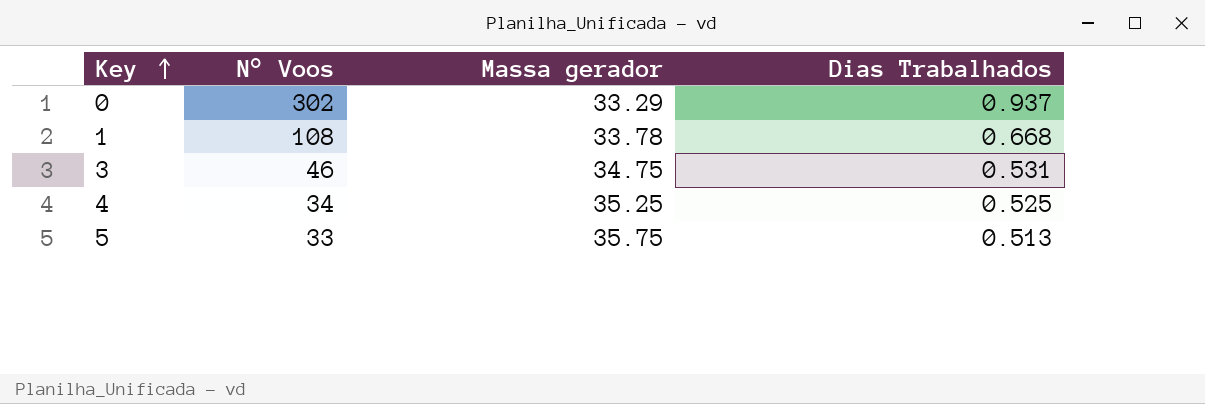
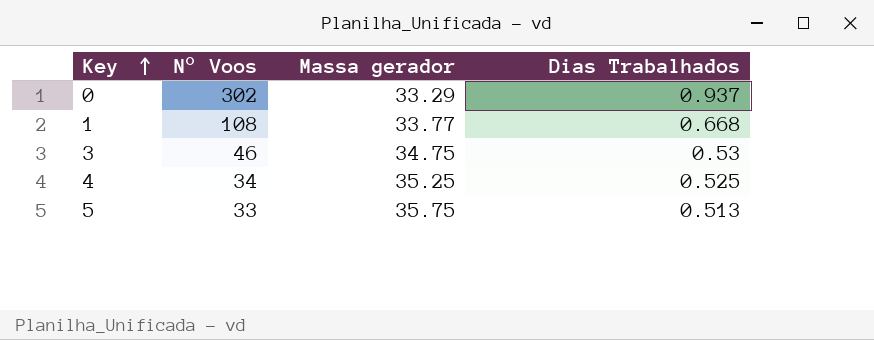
1 | Massa gerador: 33.78 -> 33.77
3 | Dias Trabalhados: 0.531 -> 0.53

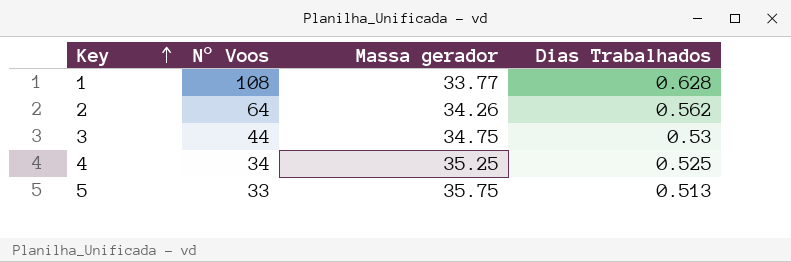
row 0: 302 | 33.29 | 0.937 -> none
1 | Dias Trabalhados: 0.668 -> 0.628
row 2: none -> 64 | 34.26 | 0.562
3 | N° Voos: 46 -> 44

